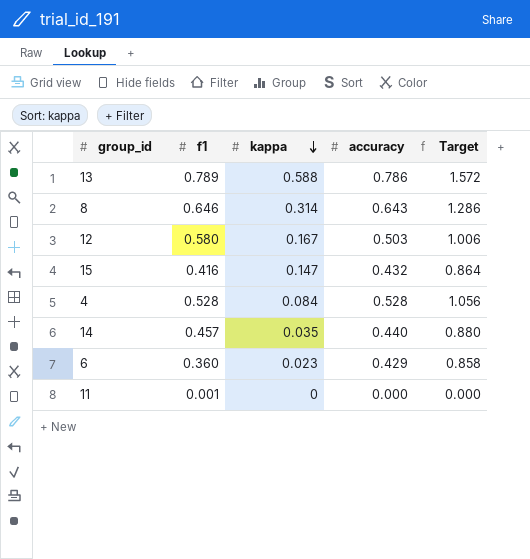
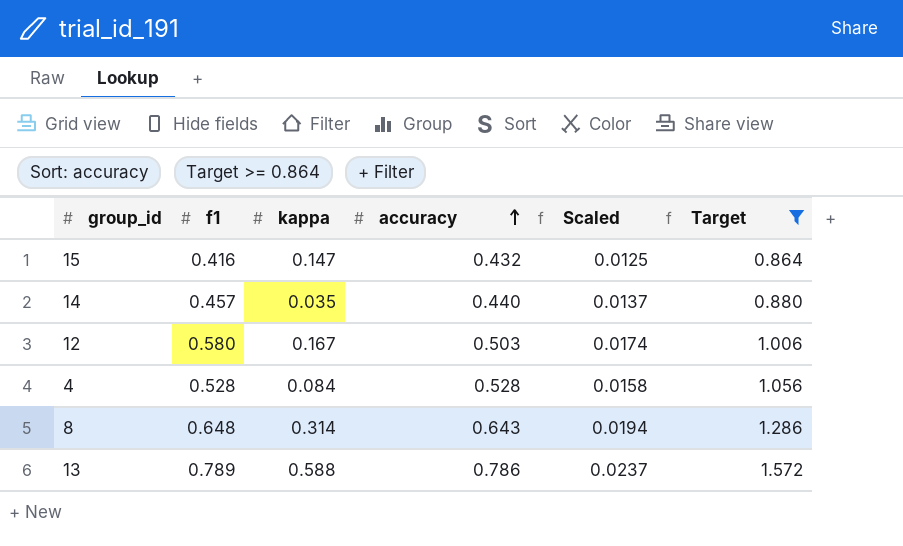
filter: none -> Target >= 0.864
row order: kappa descending -> accuracy ascending
column Scaled | formula: none -> [f1] * 0.03
8 | f1: 0.646 -> 0.648

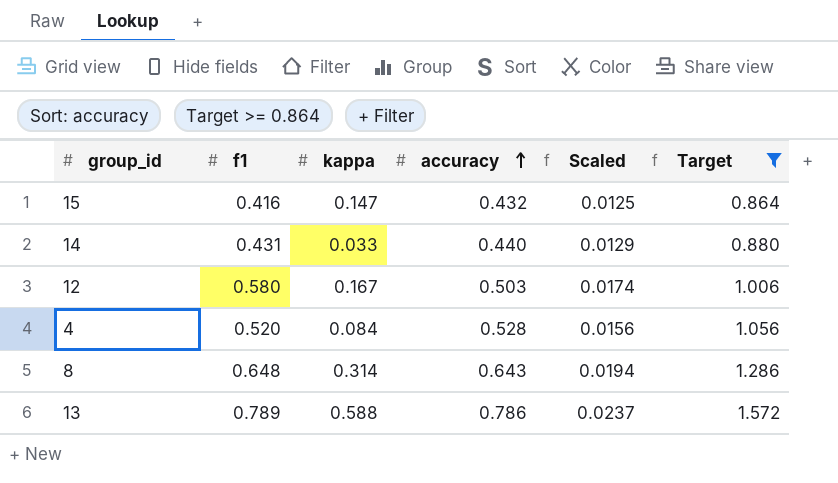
14 | f1: 0.457 -> 0.431
14 | kappa: 0.035 -> 0.033
14 | Scaled: 0.0137 -> 0.0129
4 | f1: 0.528 -> 0.520
4 | Scaled: 0.0158 -> 0.0156

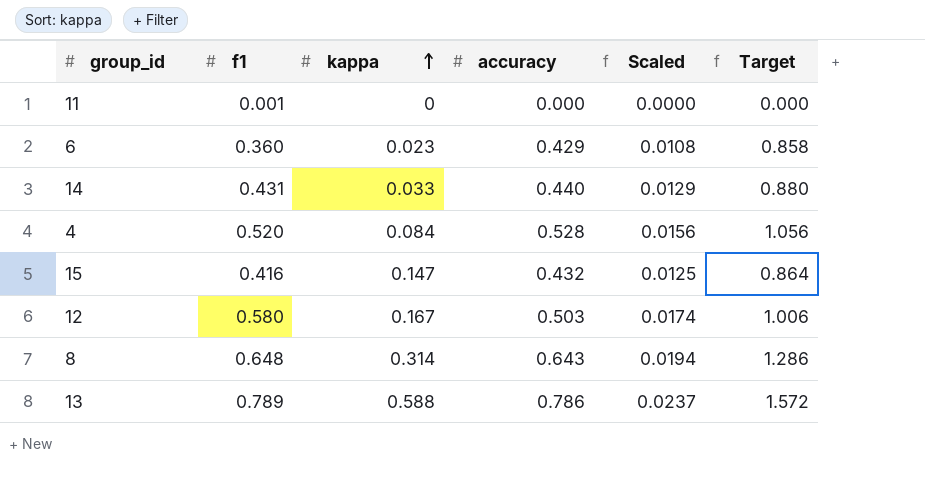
filter: Target >= 0.864 -> none
row order: accuracy ascending -> kappa ascending

